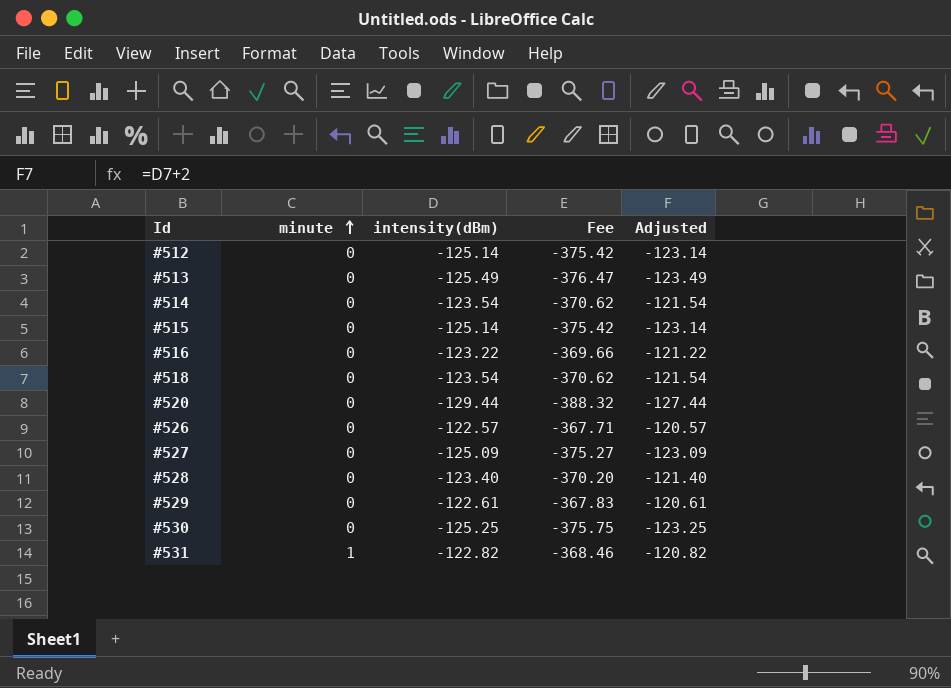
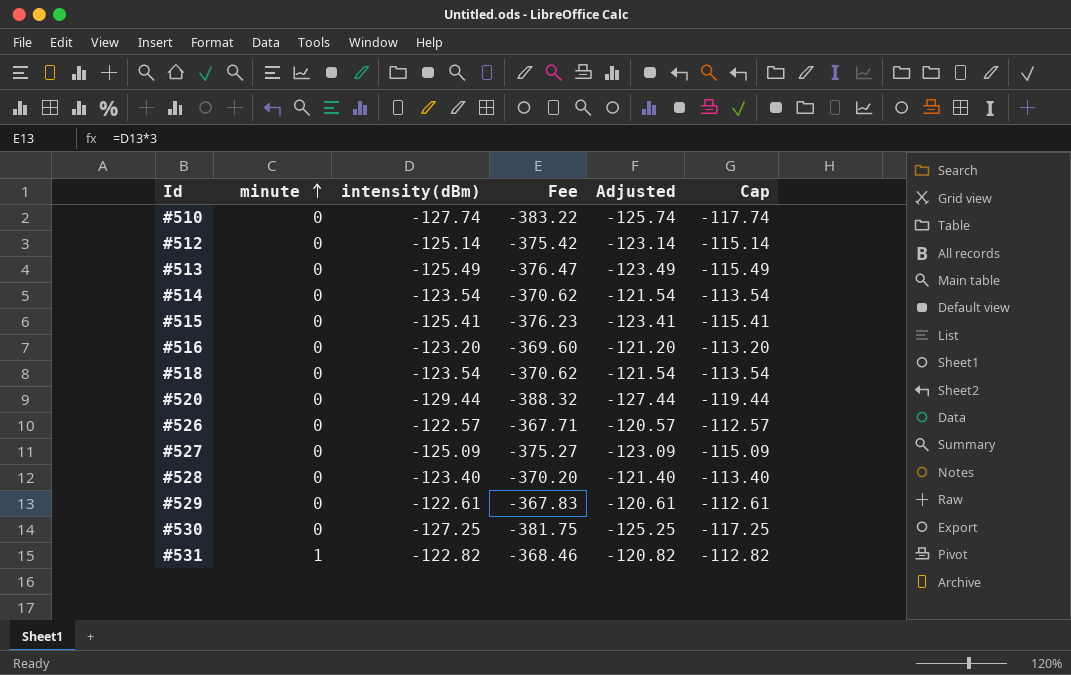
column Cap | formula: none -> [intensity(dBm)] + 10
row #510: none -> 0 | -127.74 | -383.22 | -125.74 | -117.74
#515 | intensity(dBm): -125.14 -> -125.41
#515 | Fee: -375.42 -> -376.23
#515 | Adjusted: -123.14 -> -123.41
#516 | intensity(dBm): -123.22 -> -123.20
#516 | Fee: -369.66 -> -369.60
#516 | Adjusted: -121.22 -> -121.20
#530 | intensity(dBm): -125.25 -> -127.25
#530 | Fee: -375.75 -> -381.75
#530 | Adjusted: -123.25 -> -125.25

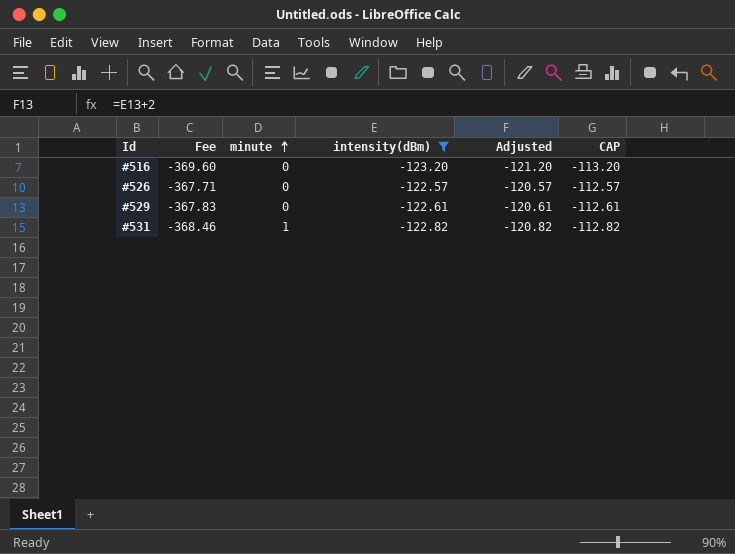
filter: none -> intensity(dBm) >= -123.20
column Fee | position: 4 -> 2
column name: Cap -> CAP

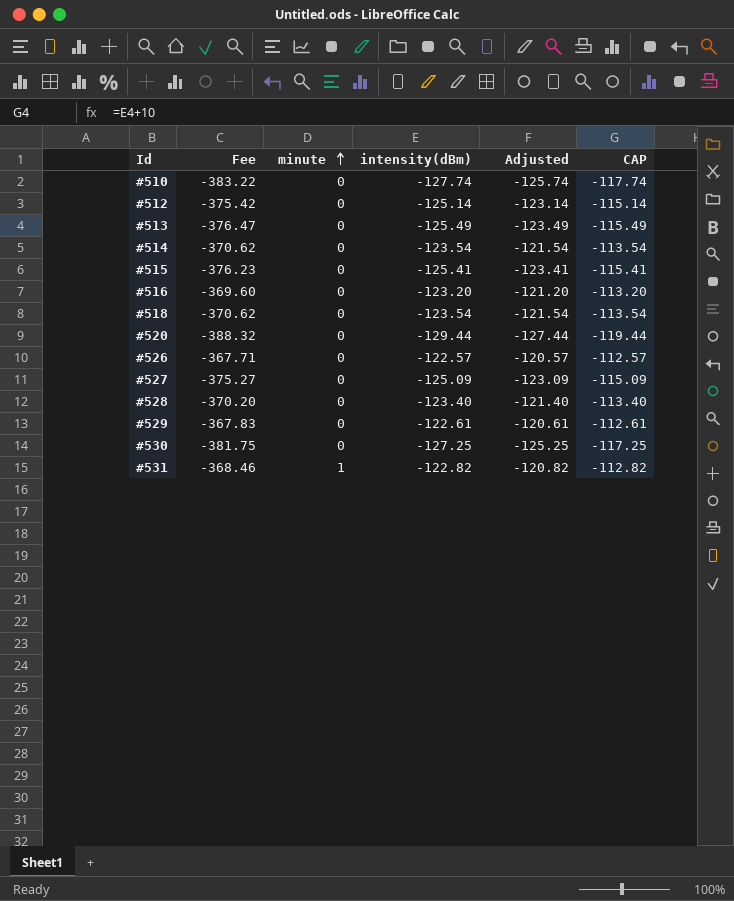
filter: intensity(dBm) >= -123.20 -> none

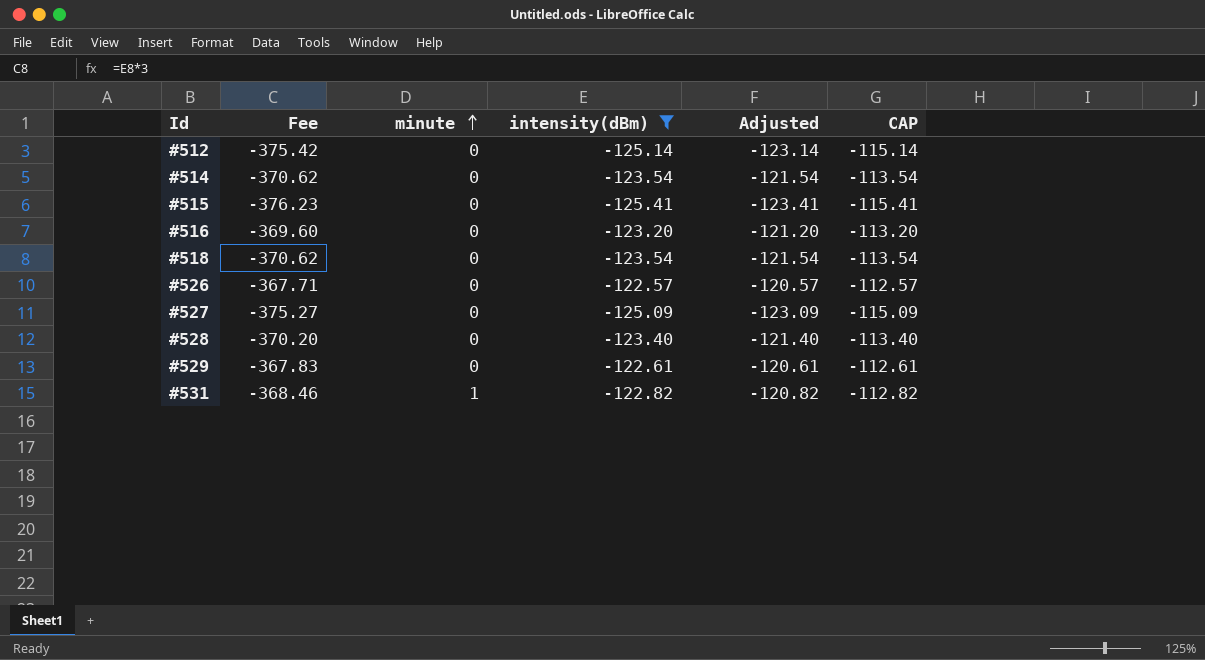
filter: none -> intensity(dBm) >= -125.41

